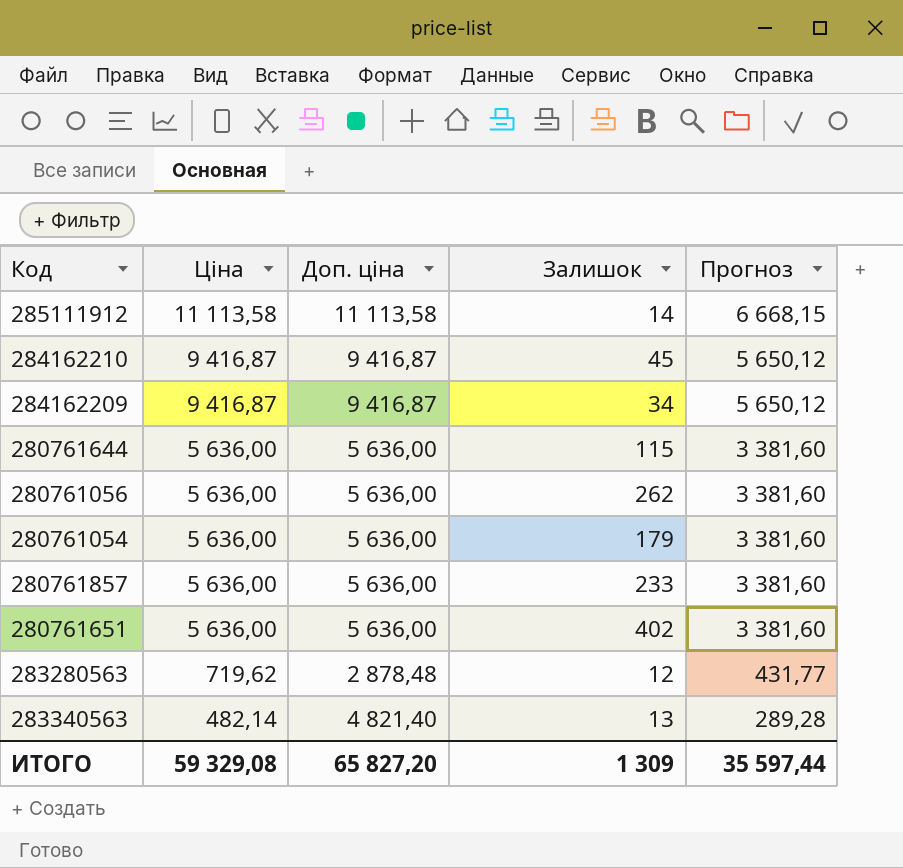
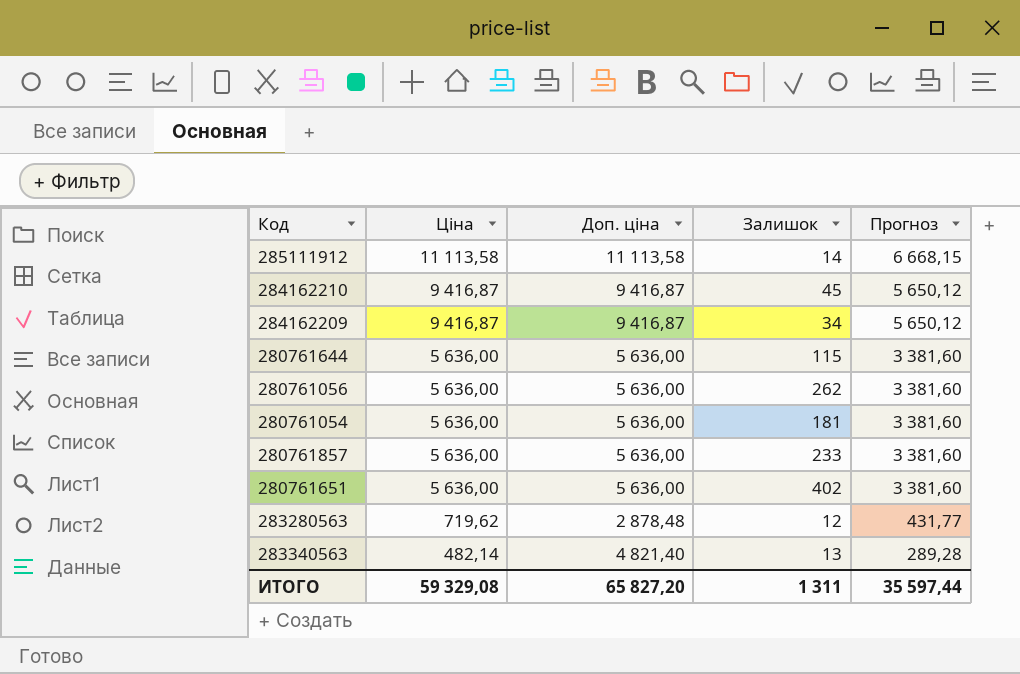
280761054 | Залишок: 179 -> 181
ИТОГО | Залишок: 1 309 -> 1 311

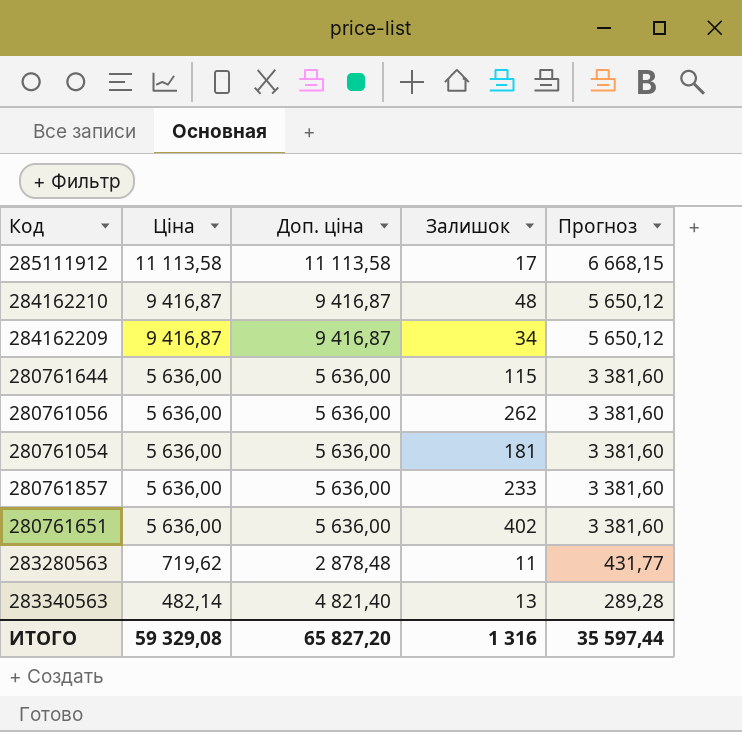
285111912 | Залишок: 14 -> 17
284162210 | Залишок: 45 -> 48
283280563 | Залишок: 12 -> 11
ИТОГО | Залишок: 1 311 -> 1 316

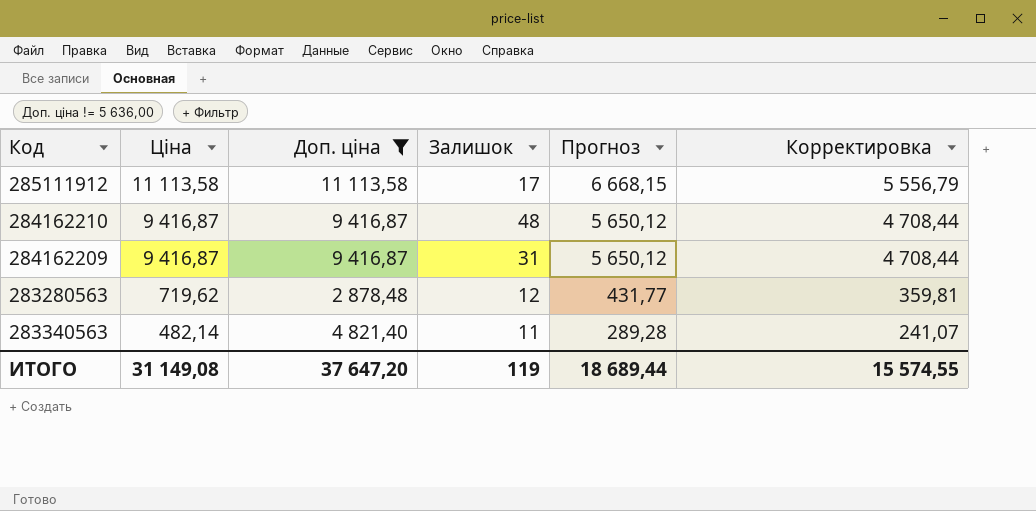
filter: none -> Доп. ціна != 5 636,00
column Корректировка | formula: none -> [Ціна] * 0,5
284162209 | Залишок: 34 -> 31
283280563 | Залишок: 11 -> 12
283340563 | Залишок: 13 -> 11
ИТОГО | Ціна: 59 329,08 -> 31 149,08
ИТОГО | Доп. ціна: 65 827,20 -> 37 647,20
ИТОГО | Залишок: 1 316 -> 119
ИТОГО | Прогноз: 35 597,44 -> 18 689,44

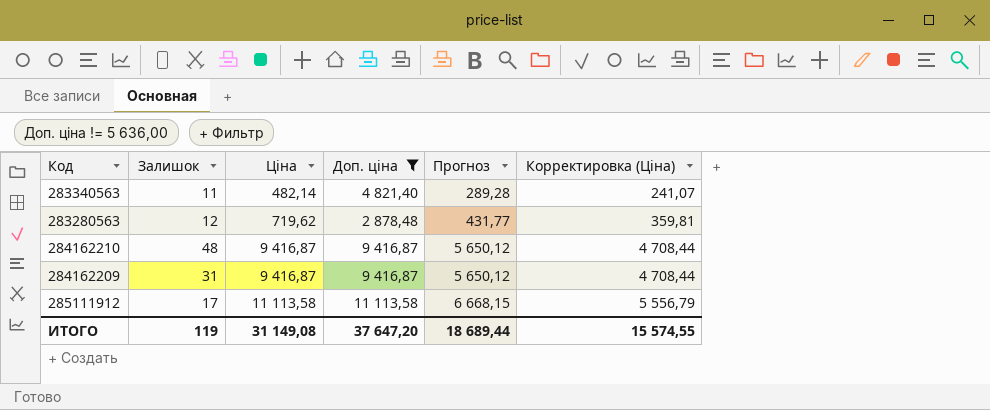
row order: Ціна descending -> Ціна ascending
column Залишок | position: 4 -> 2
column name: Корректировка -> Корректировка (Ціна)

